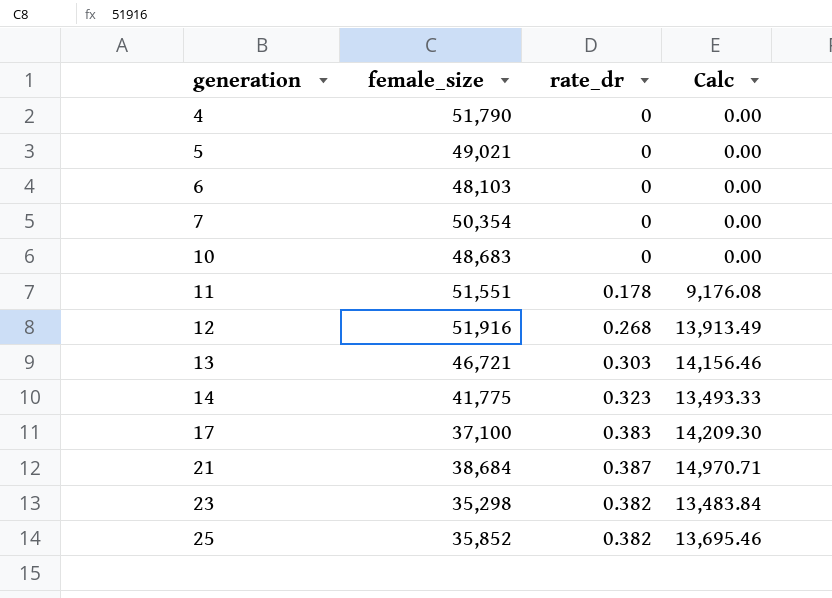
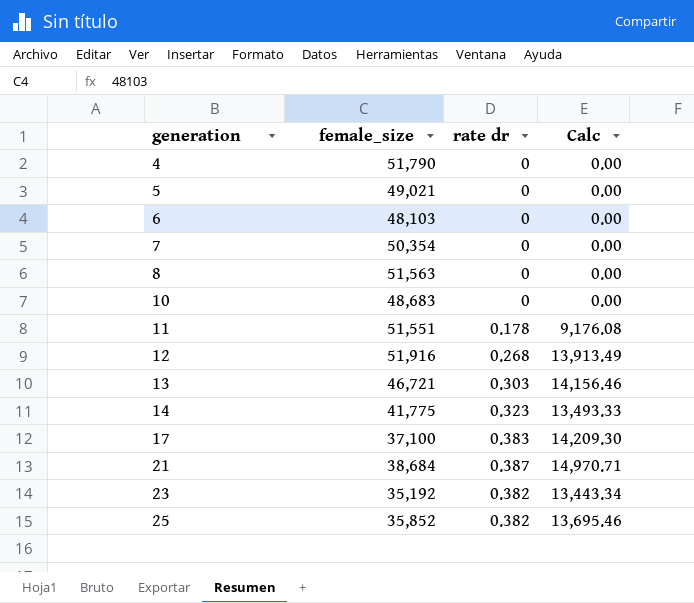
column name: rate_dr -> rate dr
row 8: none -> 51,563 | 0 | 0.00
23 | female_size: 35,298 -> 35,192
23 | Calc: 13,483.84 -> 13,443.34

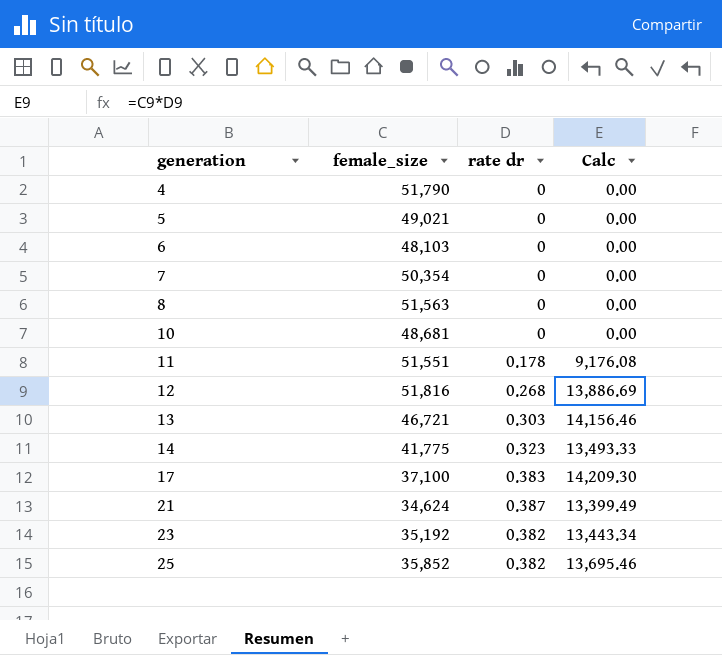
10 | female_size: 48,683 -> 48,681
12 | female_size: 51,916 -> 51,816
12 | Calc: 13,913.49 -> 13,886.69
21 | female_size: 38,684 -> 34,624
21 | Calc: 14,970.71 -> 13,399.49

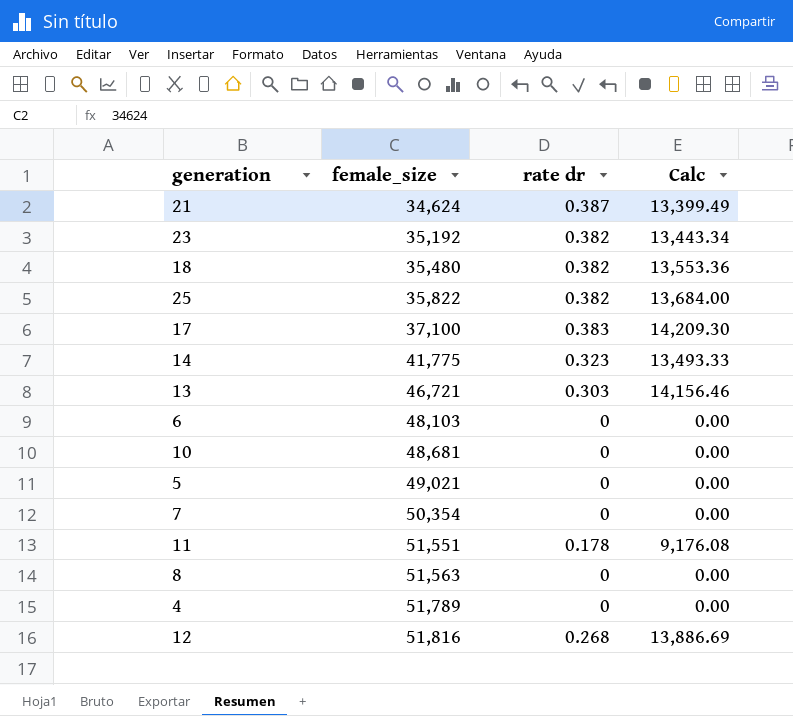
row order: generation ascending -> female_size ascending
row 18: none -> 35,480 | 0.382 | 13,553.36
25 | female_size: 35,852 -> 35,822
25 | Calc: 13,695.46 -> 13,684.00
4 | female_size: 51,790 -> 51,789

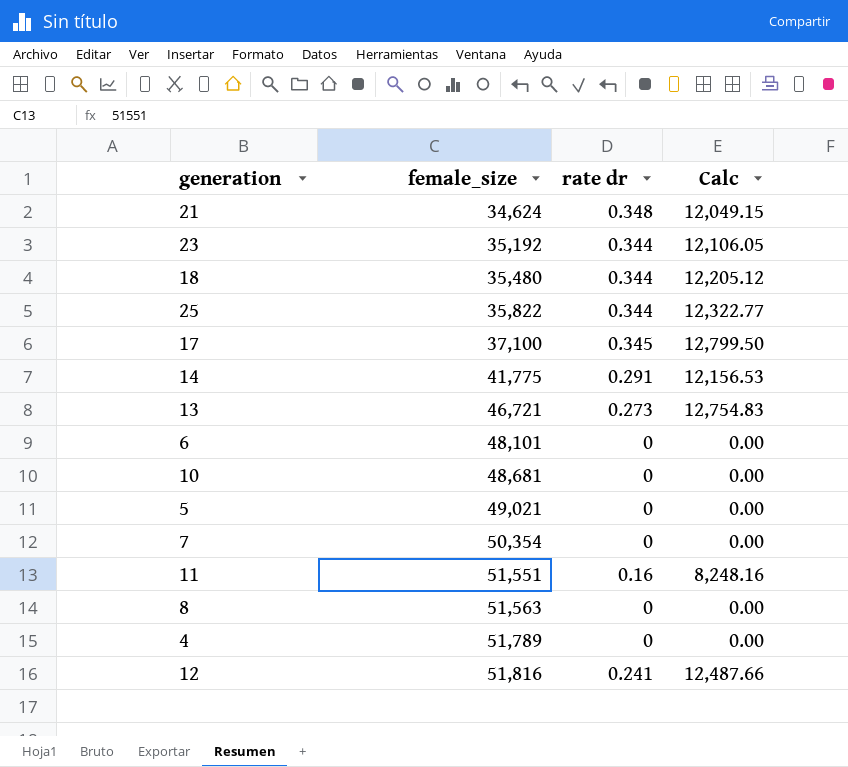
21 | rate dr: 0.387 -> 0.348
21 | Calc: 13,399.49 -> 12,049.15
23 | rate dr: 0.382 -> 0.344
23 | Calc: 13,443.34 -> 12,106.05
18 | rate dr: 0.382 -> 0.344
18 | Calc: 13,553.36 -> 12,205.12
25 | rate dr: 0.382 -> 0.344
25 | Calc: 13,684.00 -> 12,322.77
17 | rate dr: 0.383 -> 0.345
17 | Calc: 14,209.30 -> 12,799.50
14 | rate dr: 0.323 -> 0.291
14 | Calc: 13,493.33 -> 12,156.53
13 | rate dr: 0.303 -> 0.273
13 | Calc: 14,156.46 -> 12,754.83
6 | female_size: 48,103 -> 48,101
11 | rate dr: 0.178 -> 0.16
11 | Calc: 9,176.08 -> 8,248.16
12 | rate dr: 0.268 -> 0.241
12 | Calc: 13,886.69 -> 12,487.66

